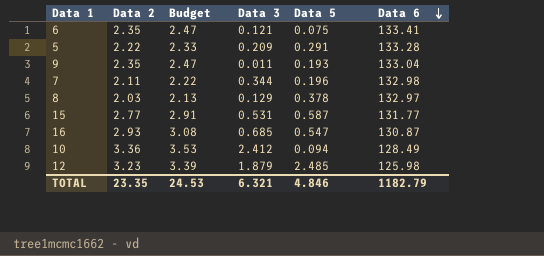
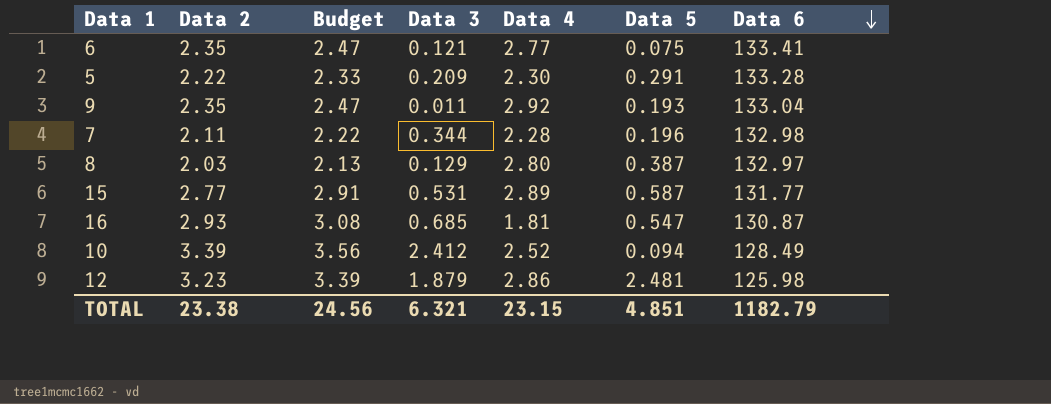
column Data 4 | position: none -> 5
8 | Data 5: 0.378 -> 0.387
10 | Data 2: 3.36 -> 3.39
10 | Budget: 3.53 -> 3.56
12 | Data 5: 2.485 -> 2.481
TOTAL | Data 2: 23.35 -> 23.38
TOTAL | Budget: 24.53 -> 24.56
TOTAL | Data 5: 4.846 -> 4.851

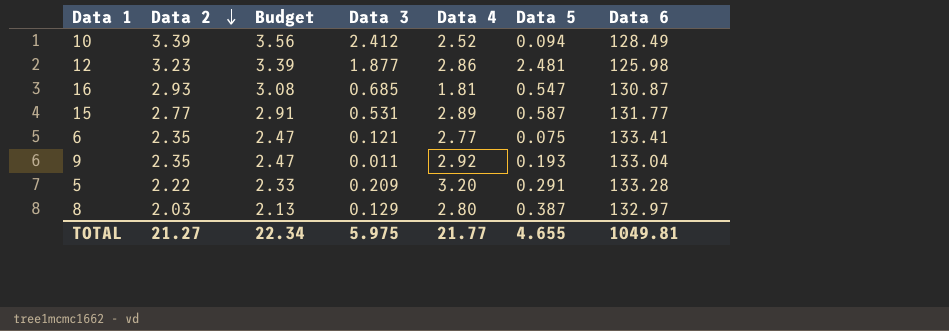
row order: Data 6 descending -> Data 2 descending
row 7: 2.11 | 2.22 | 0.344 | 2.28 | 0.196 | 132.98 -> none
12 | Data 3: 1.879 -> 1.877
5 | Data 4: 2.30 -> 3.20
TOTAL | Data 2: 23.38 -> 21.27
TOTAL | Budget: 24.56 -> 22.34
TOTAL | Data 3: 6.321 -> 5.975
TOTAL | Data 4: 23.15 -> 21.77
TOTAL | Data 5: 4.851 -> 4.655
TOTAL | Data 6: 1182.79 -> 1049.81

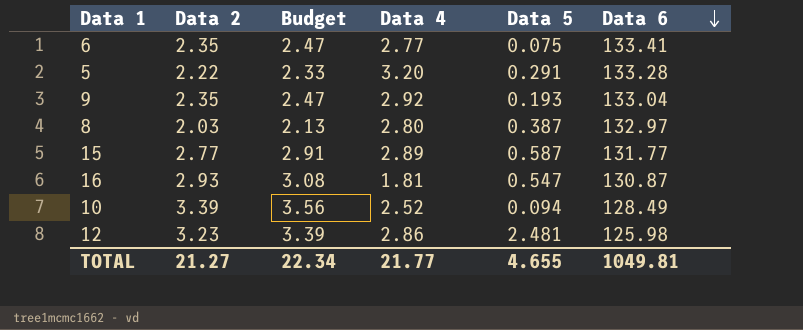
row order: Data 2 descending -> Data 6 descending
column Data 3 | position: 4 -> none

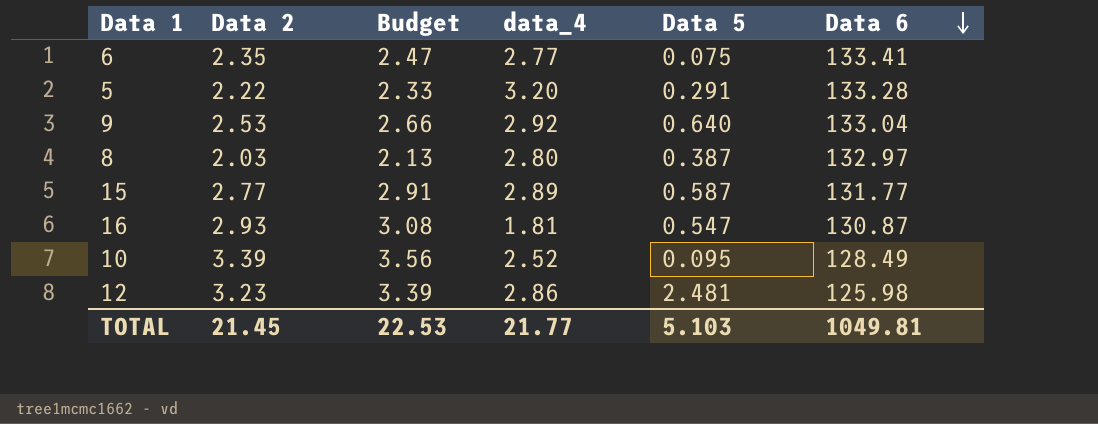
column name: Data 4 -> data_4
9 | Data 2: 2.35 -> 2.53
9 | Budget: 2.47 -> 2.66
9 | Data 5: 0.193 -> 0.640
10 | Data 5: 0.094 -> 0.095
TOTAL | Data 2: 21.27 -> 21.45
TOTAL | Budget: 22.34 -> 22.53
TOTAL | Data 5: 4.655 -> 5.103

